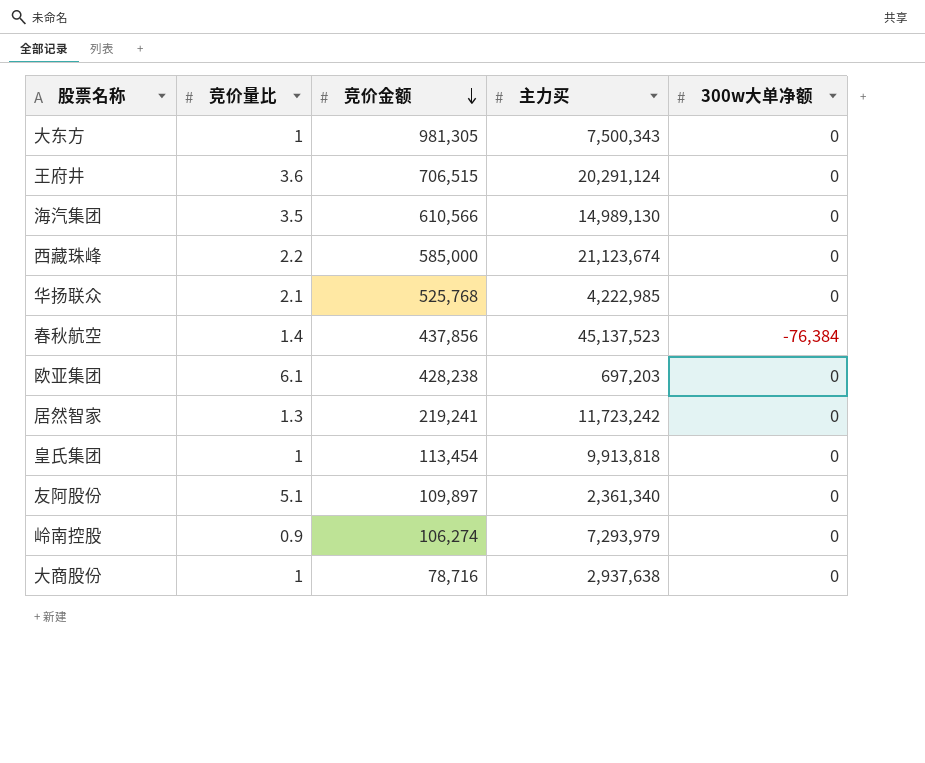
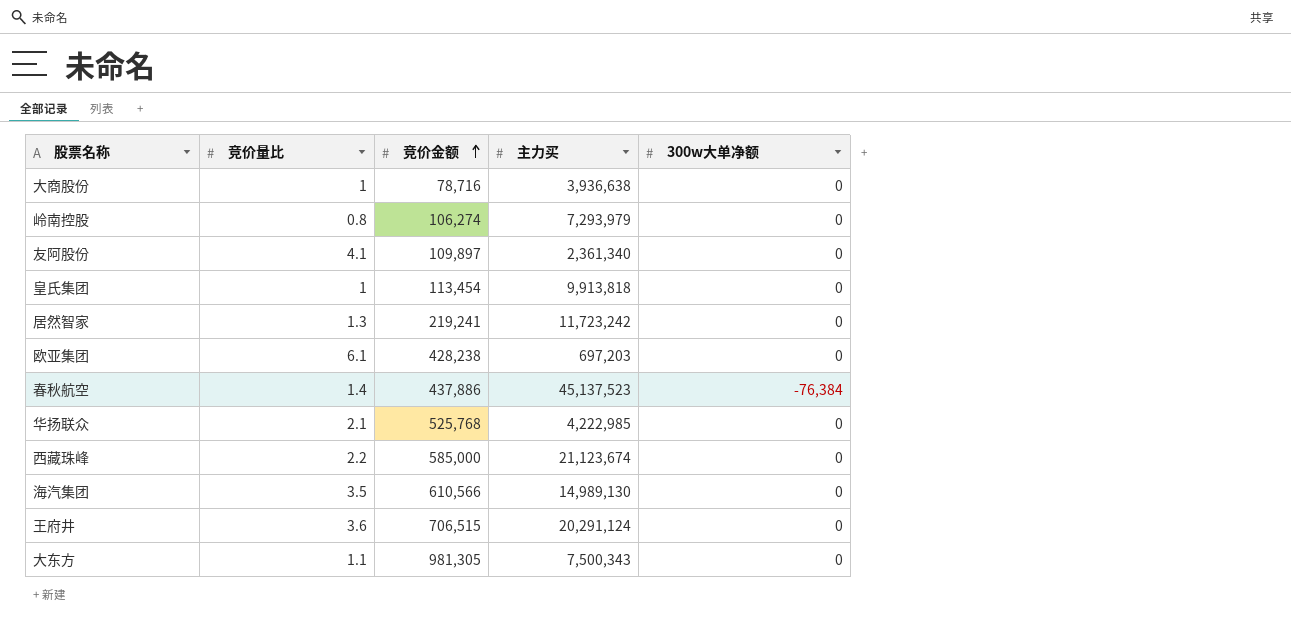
row order: 竞价金额 descending -> 竞价金额 ascending
大商股份 | 主力买: 2,937,638 -> 3,936,638
岭南控股 | 竞价量比: 0.9 -> 0.8
友阿股份 | 竞价量比: 5.1 -> 4.1
春秋航空 | 竞价金额: 437,856 -> 437,886
大东方 | 竞价量比: 1 -> 1.1

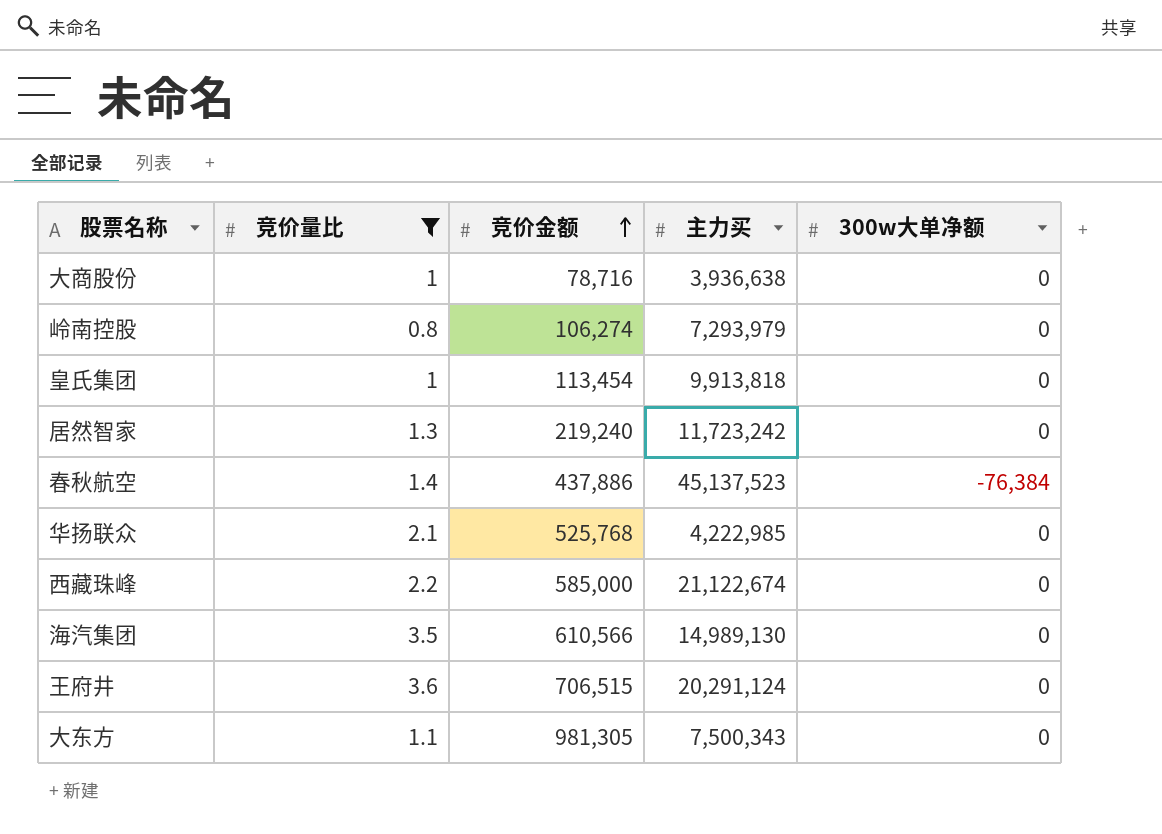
filter: none -> 竞价量比 <= 3.6
居然智家 | 竞价金额: 219,241 -> 219,240
西藏珠峰 | 主力买: 21,123,674 -> 21,122,674

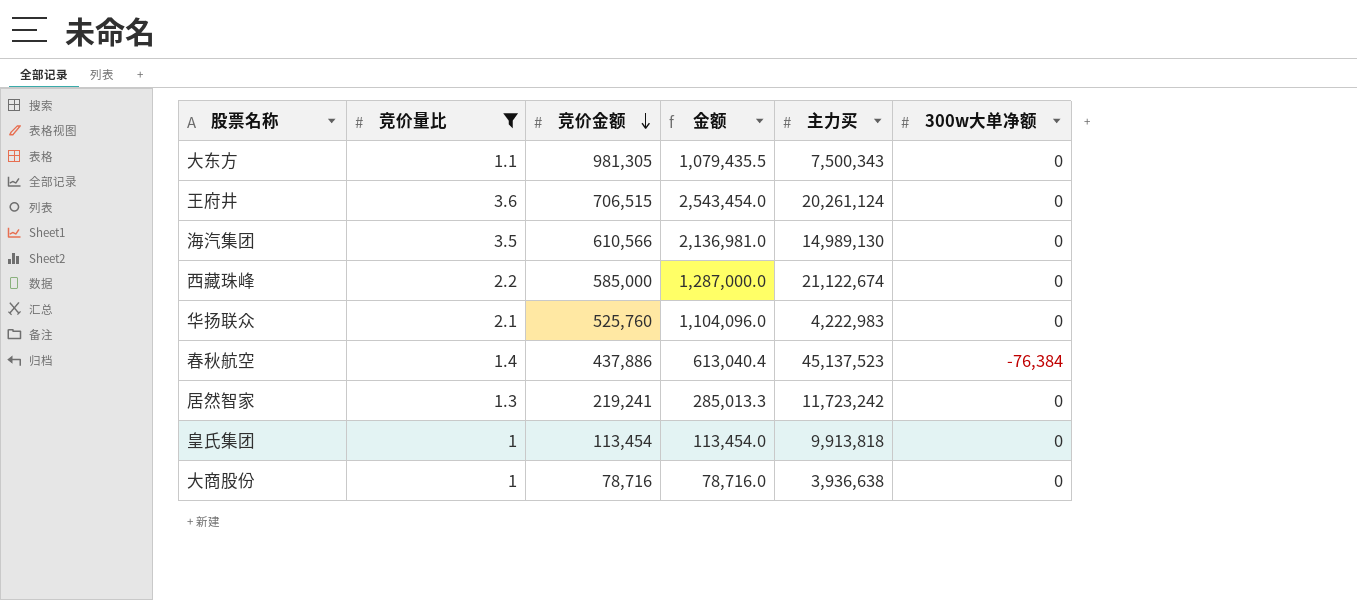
row order: 竞价金额 ascending -> 竞价金额 descending
column 金额 | formula: none -> [竞价量比] * [竞价金额]
row 岭南控股: 0.8 | 106,274 | 7,293,979 | 0 -> none
王府井 | 主力买: 20,291,124 -> 20,261,124
华扬联众 | 竞价金额: 525,768 -> 525,760
华扬联众 | 主力买: 4,222,985 -> 4,222,983
居然智家 | 竞价金额: 219,240 -> 219,241

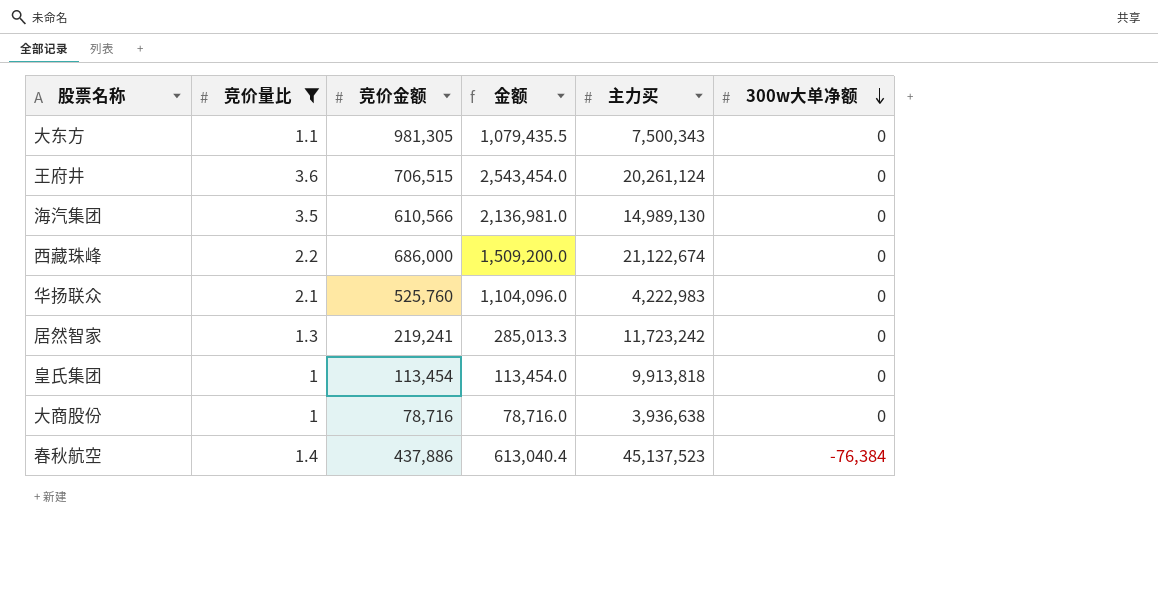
row order: 竞价金额 descending -> 300w大单净额 descending
西藏珠峰 | 竞价金额: 585,000 -> 686,000
西藏珠峰 | 金额: 1,287,000.0 -> 1,509,200.0

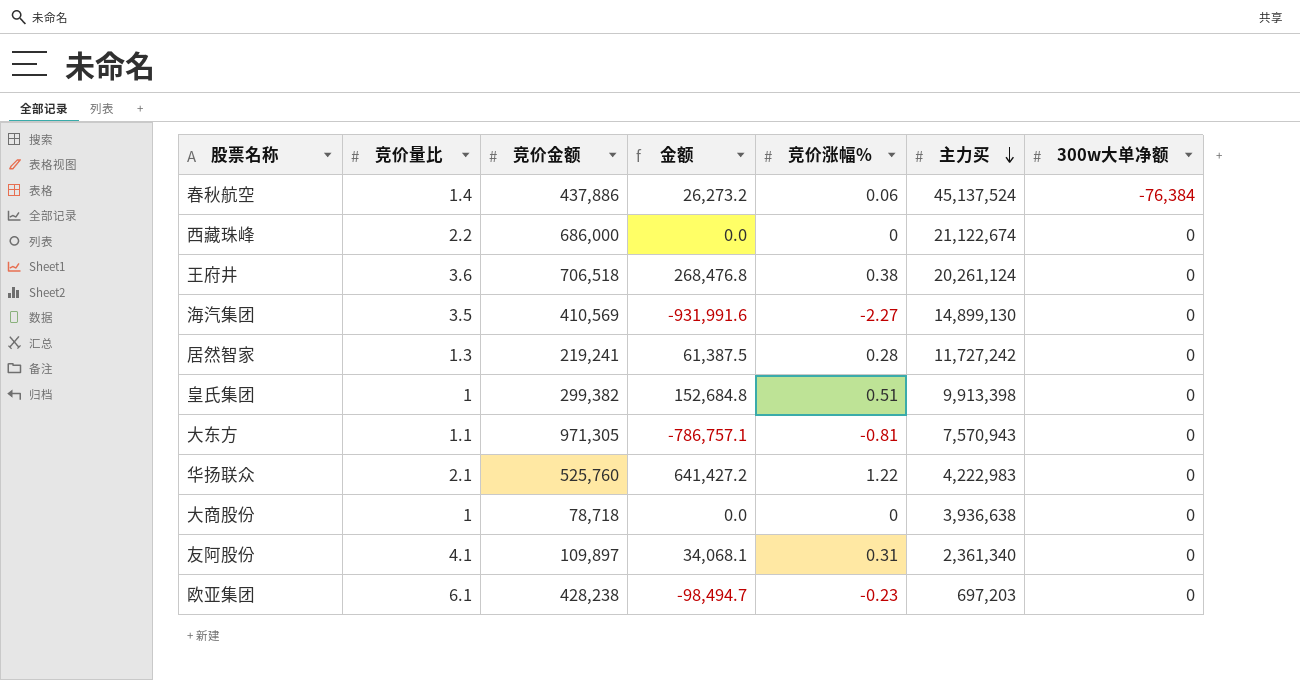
filter: 竞价量比 <= 3.6 -> none
row order: 300w大单净额 descending -> 主力买 descending
column 金额 | formula: [竞价量比] * [竞价金额] -> [竞价金额] * [竞价涨幅%]
column 竞价涨幅% | position: none -> 5
春秋航空 | 主力买: 45,137,523 -> 45,137,524
王府井 | 竞价金额: 706,515 -> 706,518
海汽集团 | 竞价金额: 610,566 -> 410,569
海汽集团 | 主力买: 14,989,130 -> 14,899,130
居然智家 | 主力买: 11,723,242 -> 11,727,242
皇氏集团 | 竞价金额: 113,454 -> 299,382
皇氏集团 | 主力买: 9,913,818 -> 9,913,398
大东方 | 竞价金额: 981,305 -> 971,305
大东方 | 主力买: 7,500,343 -> 7,570,943
大商股份 | 竞价金额: 78,716 -> 78,718

